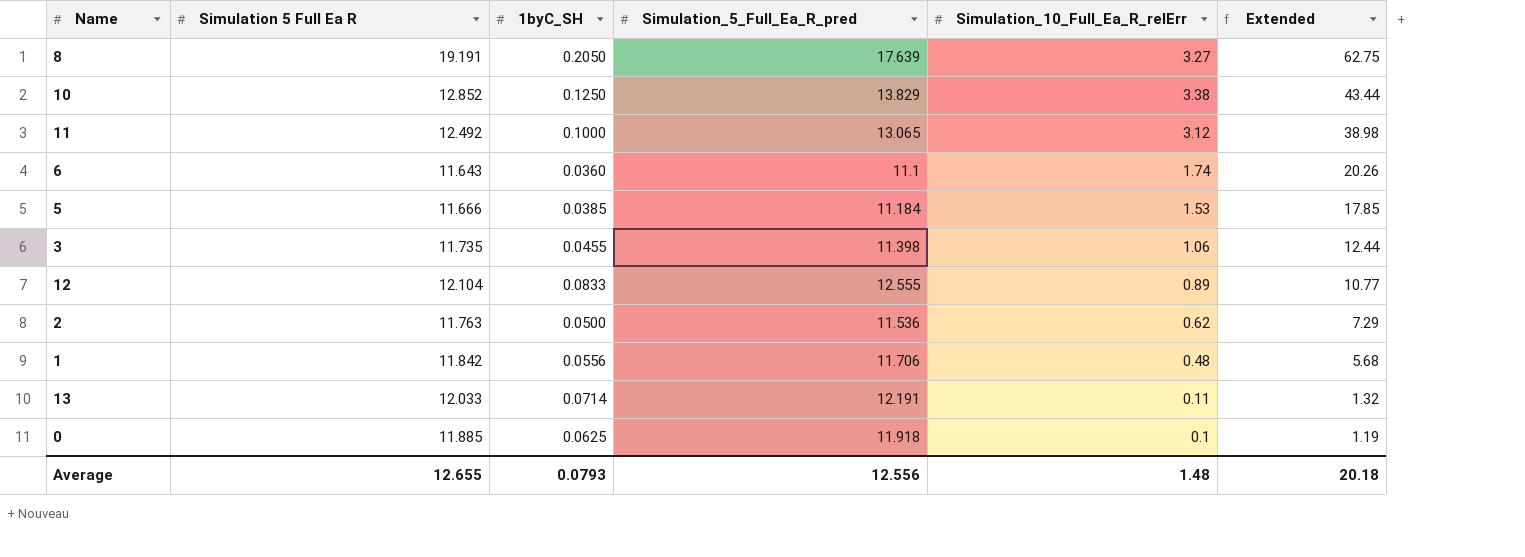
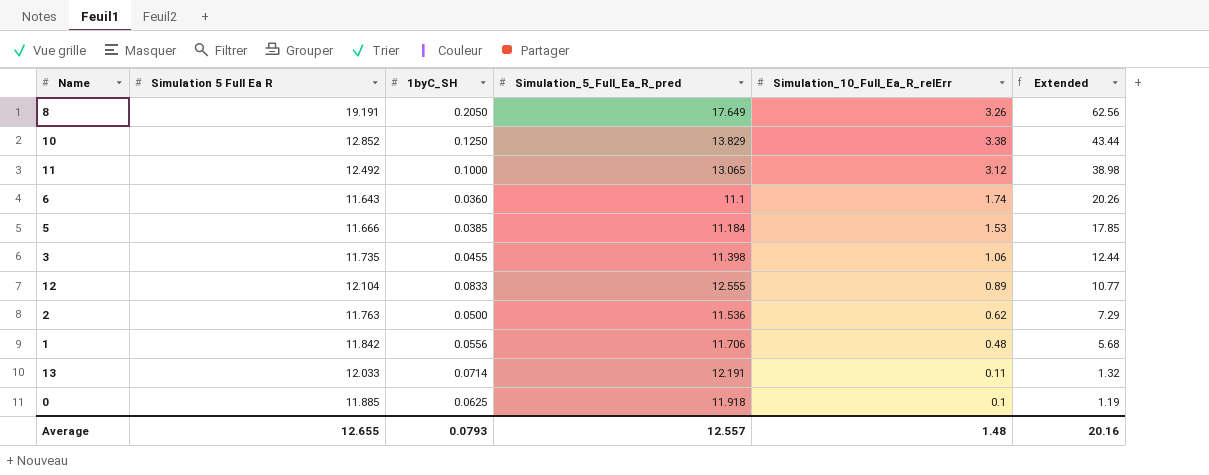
8 | Simulation_5_Full_Ea_R_pred: 17.639 -> 17.649
8 | Simulation_10_Full_Ea_R_relErr: 3.27 -> 3.26
8 | Extended: 62.75 -> 62.56
Average | Simulation_5_Full_Ea_R_pred: 12.556 -> 12.557
Average | Extended: 20.18 -> 20.16

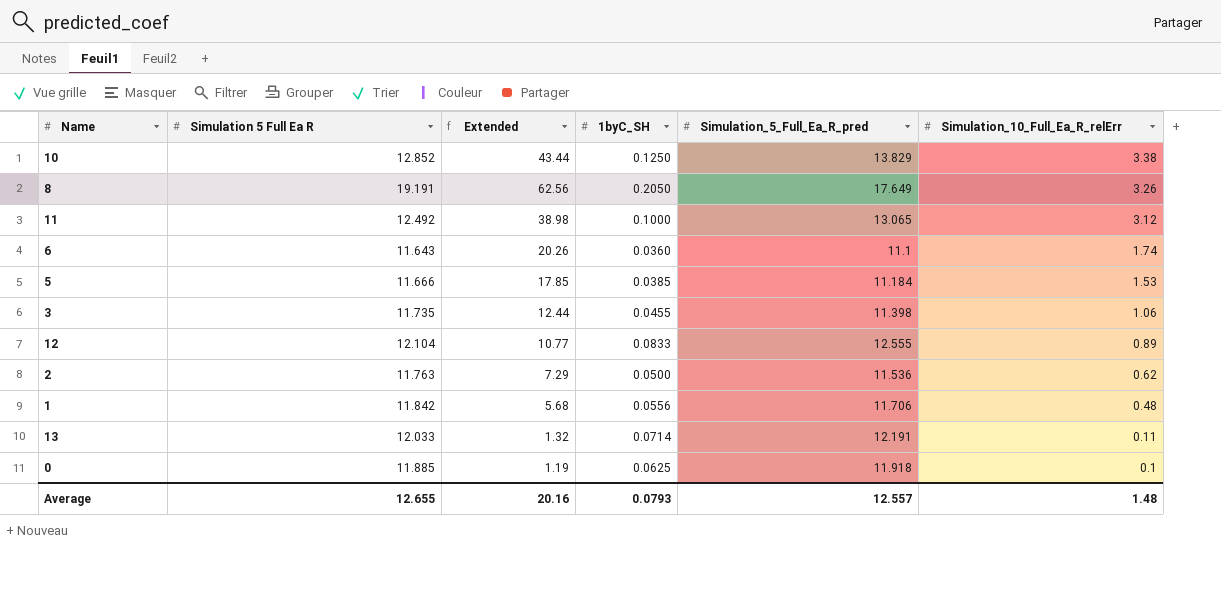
row order: Extended descending -> Simulation_10_Full_Ea_R_relErr descending
column Extended | position: 6 -> 3

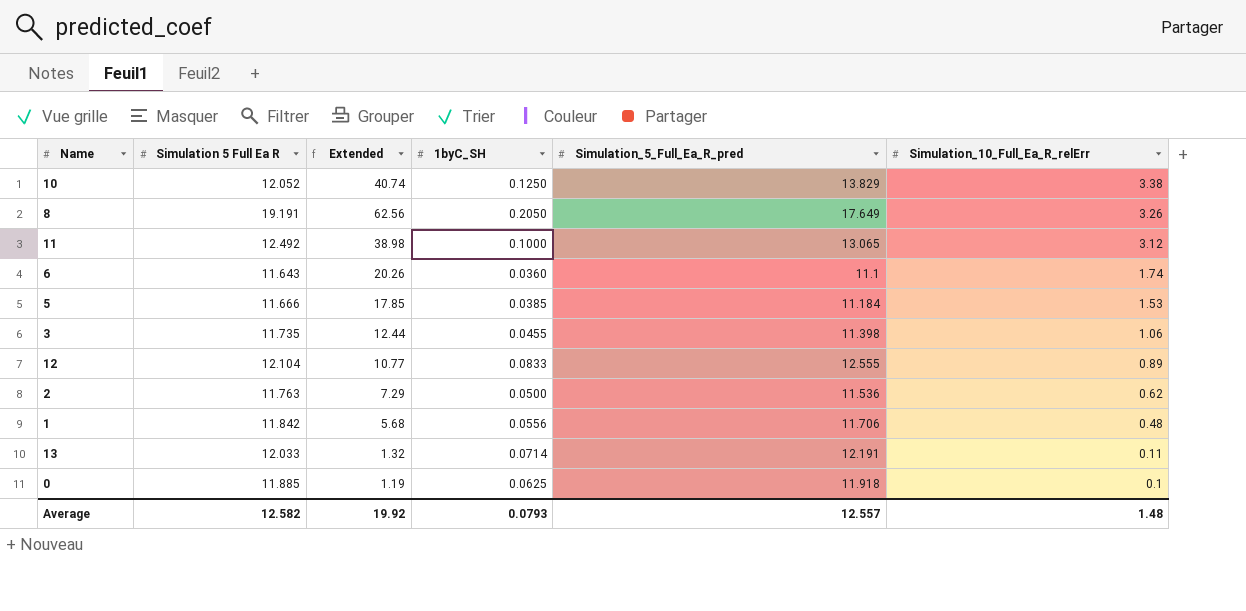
10 | Simulation 5 Full Ea R: 12.852 -> 12.052
10 | Extended: 43.44 -> 40.74
Average | Simulation 5 Full Ea R: 12.655 -> 12.582
Average | Extended: 20.16 -> 19.92

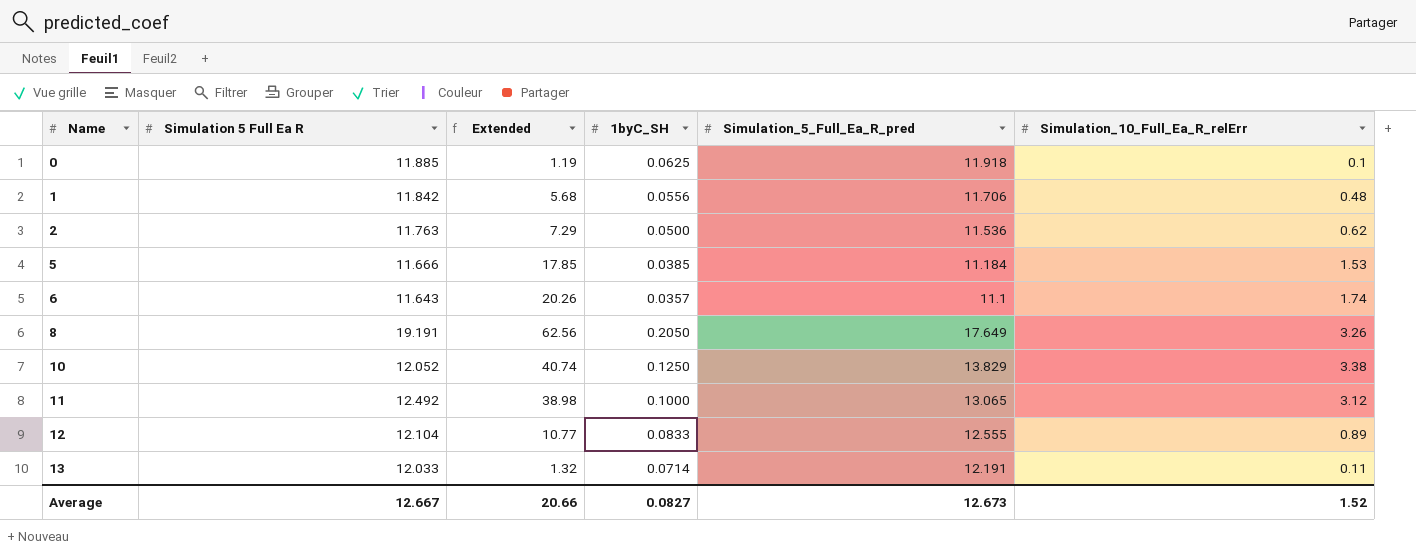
row order: Simulation_10_Full_Ea_R_relErr descending -> Name ascending
row 3: 11.735 | 12.44 | 0.0455 | 11.398 | 1.06 -> none
6 | 1byC_SH: 0.0360 -> 0.0357
Average | Simulation 5 Full Ea R: 12.582 -> 12.667
Average | Extended: 19.92 -> 20.66
Average | 1byC_SH: 0.0793 -> 0.0827
Average | Simulation_5_Full_Ea_R_pred: 12.557 -> 12.673
Average | Simulation_10_Full_Ea_R_relErr: 1.48 -> 1.52

